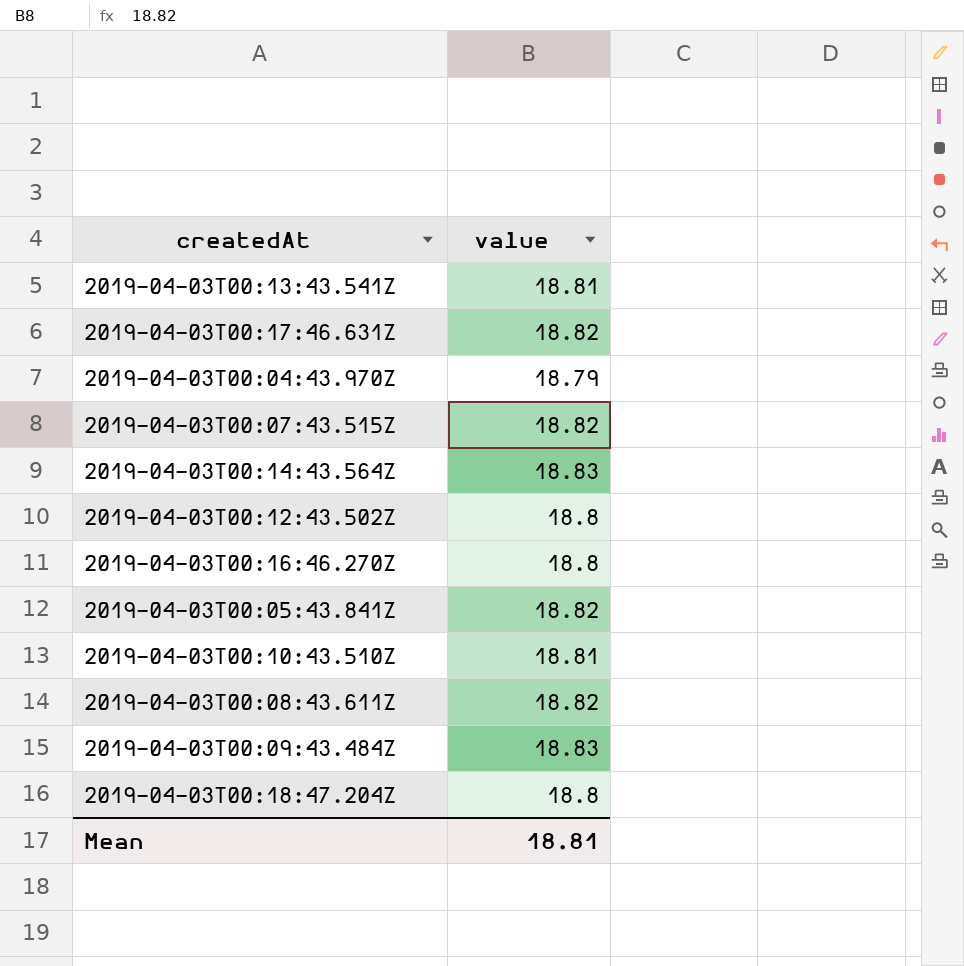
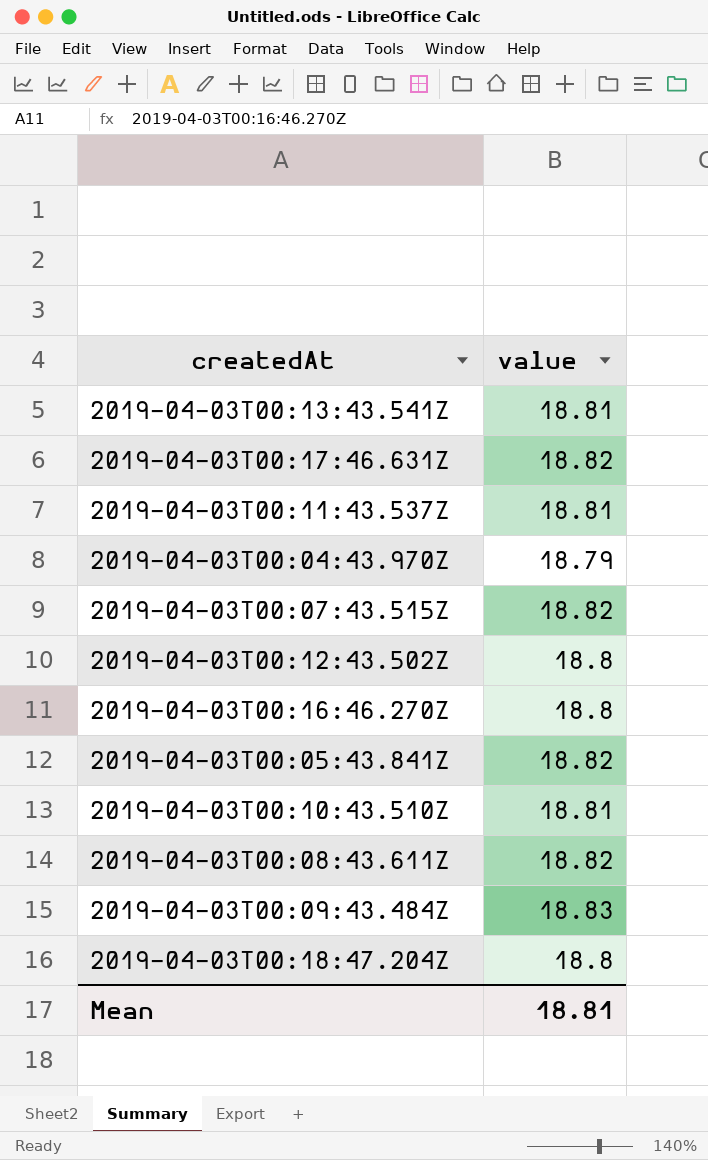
row 2019-04-03T00:14:43.564Z: 18.83 -> none
row 2019-04-03T00:11:43.537Z: none -> 18.81

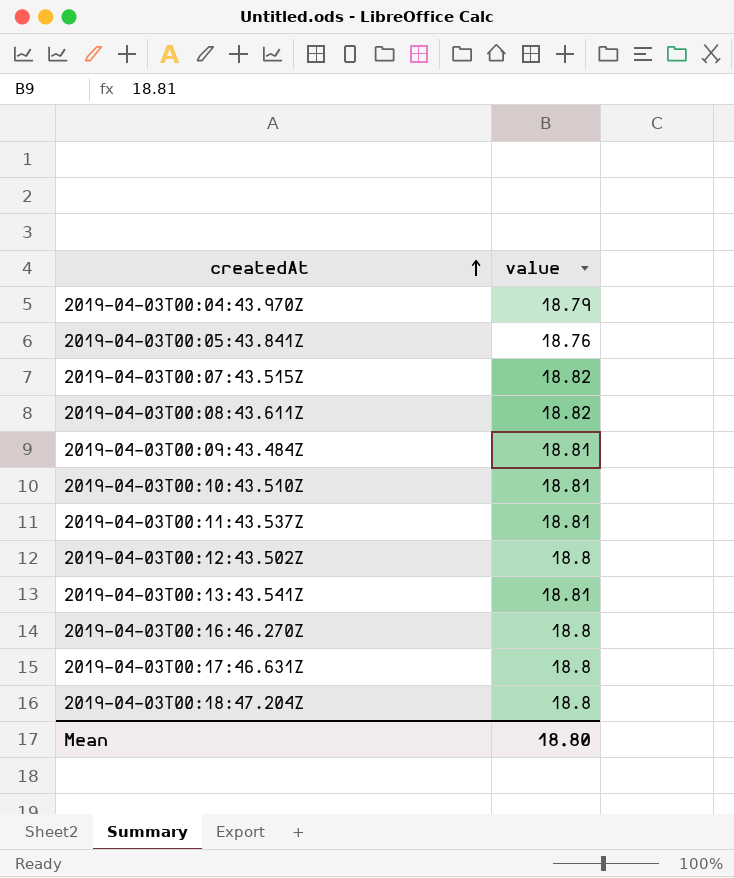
row order: none -> createdAt ascending
2019-04-03T00:05:43.841Z | value: 18.82 -> 18.76
2019-04-03T00:09:43.484Z | value: 18.83 -> 18.81
2019-04-03T00:17:46.631Z | value: 18.82 -> 18.8
Mean | value: 18.81 -> 18.80

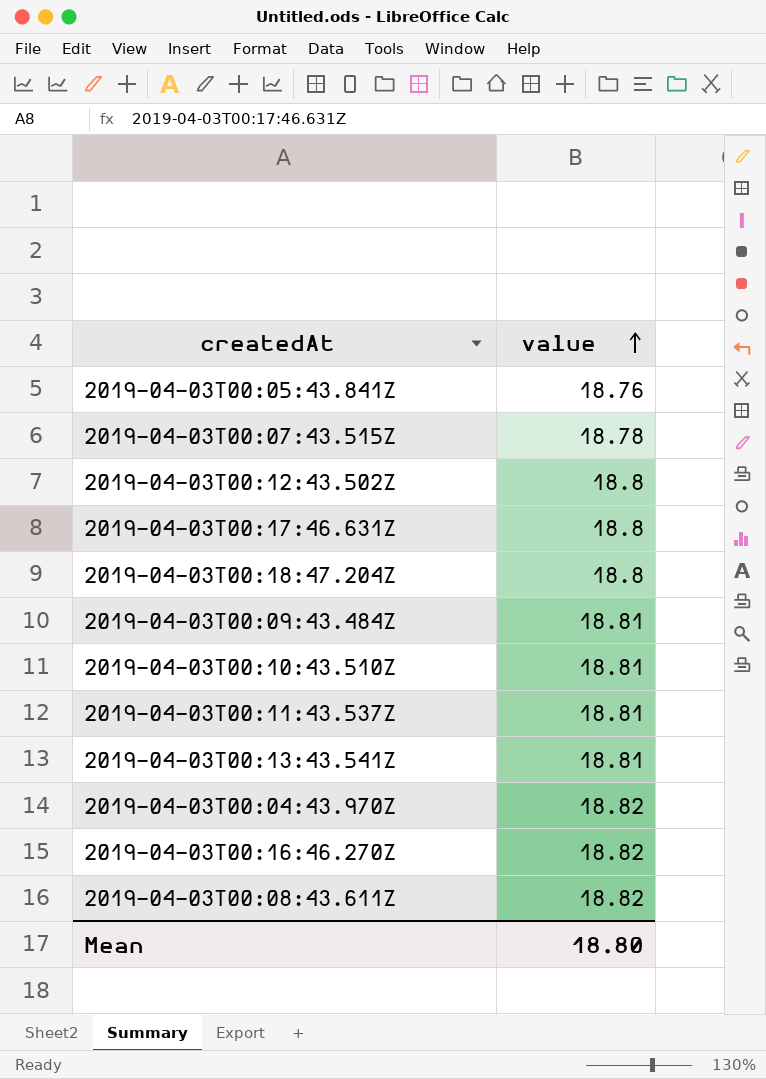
row order: createdAt ascending -> value ascending
2019-04-03T00:07:43.515Z | value: 18.82 -> 18.78
2019-04-03T00:04:43.970Z | value: 18.79 -> 18.82
2019-04-03T00:16:46.270Z | value: 18.8 -> 18.82

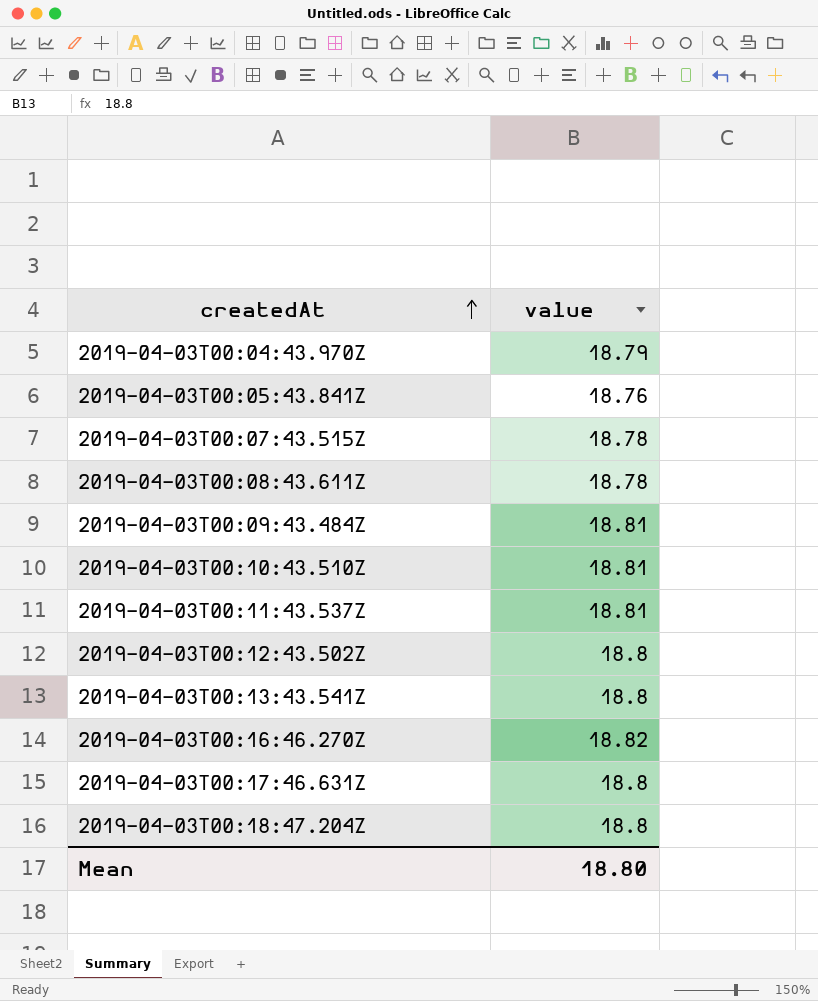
row order: value ascending -> createdAt ascending
2019-04-03T00:04:43.970Z | value: 18.82 -> 18.79
2019-04-03T00:08:43.611Z | value: 18.82 -> 18.78
2019-04-03T00:13:43.541Z | value: 18.81 -> 18.8

